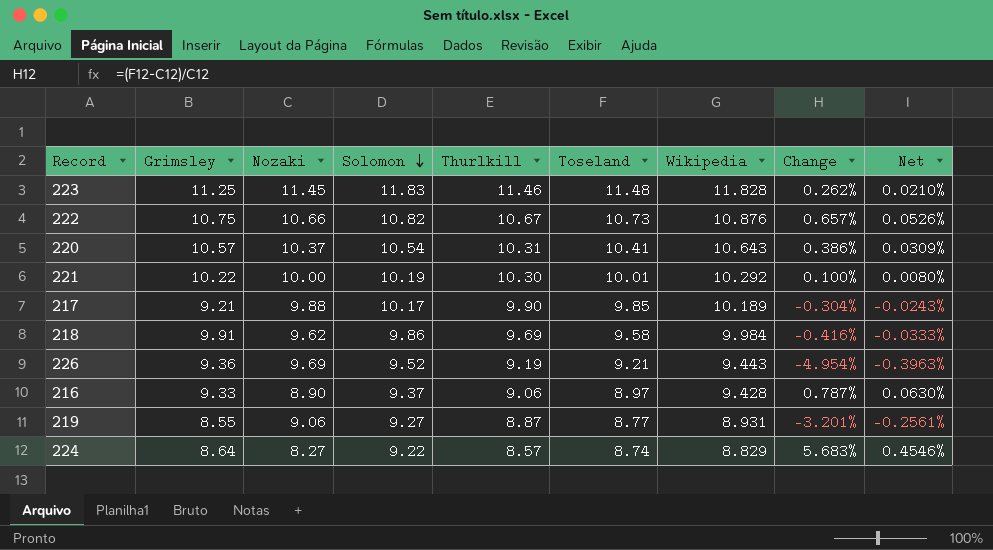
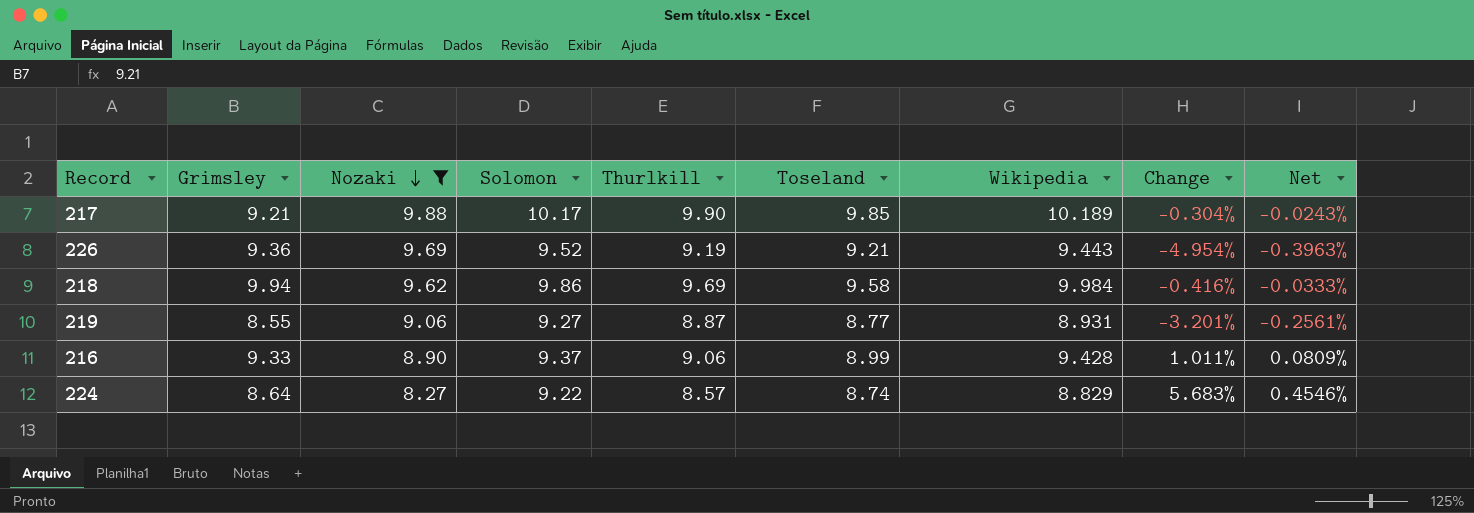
filter: none -> Nozaki <= 9.88
row order: Solomon descending -> Nozaki descending
218 | Grimsley: 9.91 -> 9.94
216 | Toseland: 8.97 -> 8.99
216 | Change: 0.787% -> 1.011%
216 | Net: 0.0630% -> 0.0809%

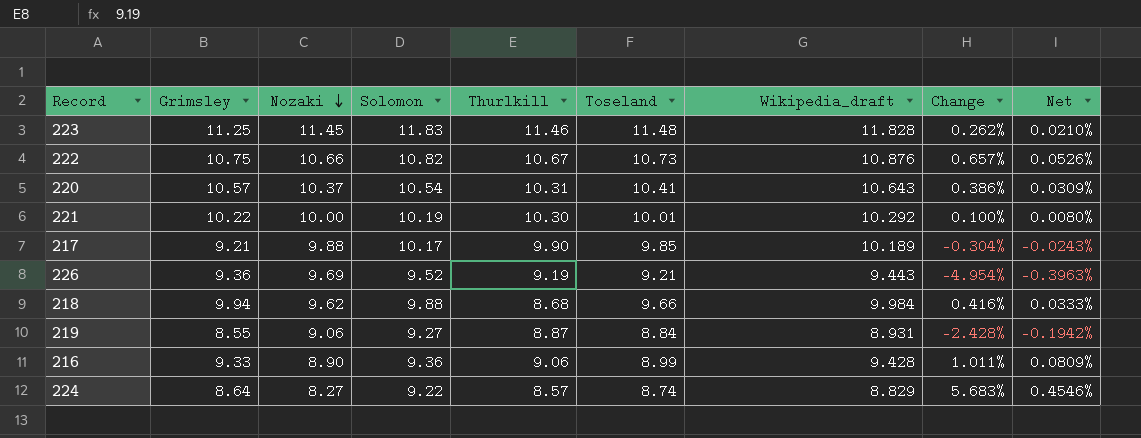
filter: Nozaki <= 9.88 -> none
column name: Wikipedia -> Wikipedia_draft
218 | Solomon: 9.86 -> 9.88
218 | Thurlkill: 9.69 -> 8.68
218 | Toseland: 9.58 -> 9.66
218 | Change: -0.416% -> 0.416%
218 | Net: -0.0333% -> 0.0333%
219 | Toseland: 8.77 -> 8.84
219 | Change: -3.201% -> -2.428%
219 | Net: -0.2561% -> -0.1942%
216 | Solomon: 9.37 -> 9.36

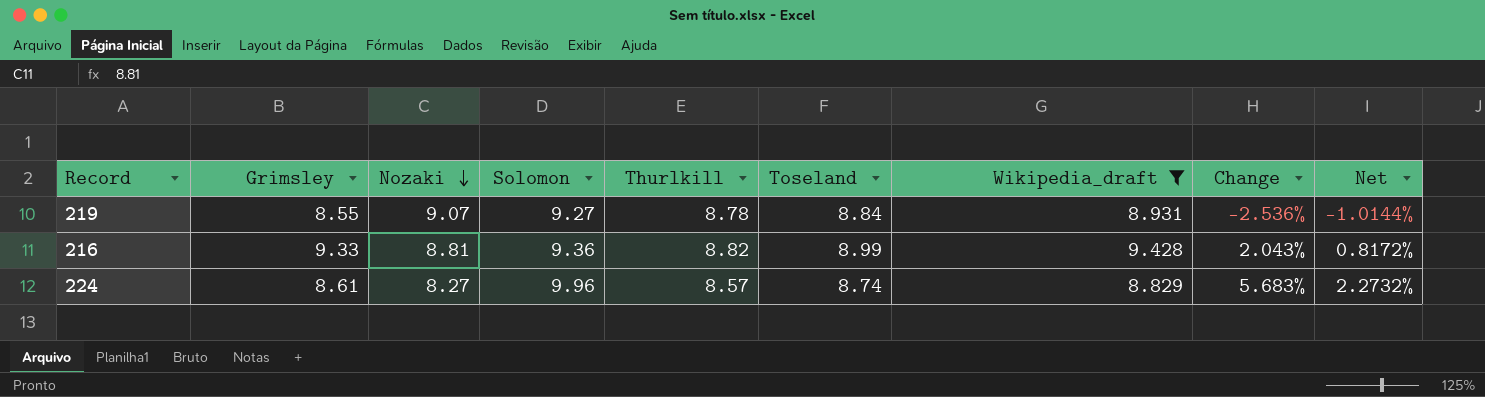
filter: none -> Wikipedia_draft <= 9.428
column Net | formula: [Change] * 0.08 -> [Change] * 0.4
219 | Nozaki: 9.06 -> 9.07
219 | Thurlkill: 8.87 -> 8.78
219 | Change: -2.428% -> -2.536%
216 | Nozaki: 8.90 -> 8.81
216 | Thurlkill: 9.06 -> 8.82
216 | Change: 1.011% -> 2.043%
224 | Grimsley: 8.64 -> 8.61
224 | Solomon: 9.22 -> 9.96

